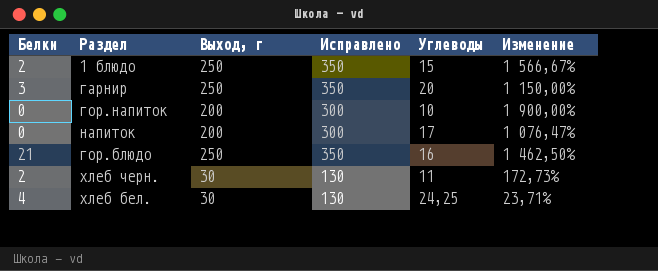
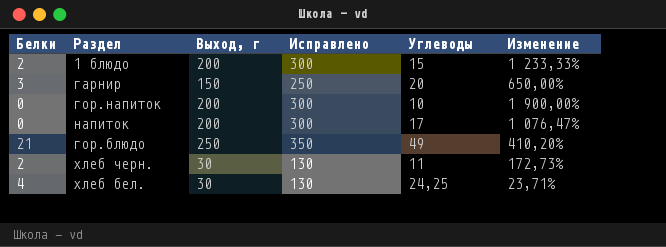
1 блюдо | Выход, г: 250 -> 200
1 блюдо | Исправлено: 350 -> 300
1 блюдо | Изменение: 1 566,67% -> 1 233,33%
гарнир | Выход, г: 250 -> 150
гарнир | Исправлено: 350 -> 250
гарнир | Изменение: 1 150,00% -> 650,00%
гор.блюдо | Углеводы: 16 -> 49
гор.блюдо | Изменение: 1 462,50% -> 410,20%

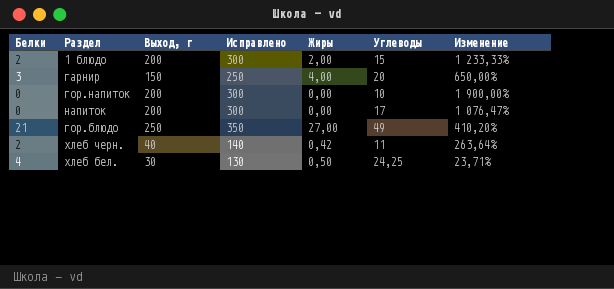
column Жиры | position: none -> 5
хлеб черн. | Выход, г: 30 -> 40
хлеб черн. | Исправлено: 130 -> 140
хлеб черн. | Изменение: 172,73% -> 263,64%

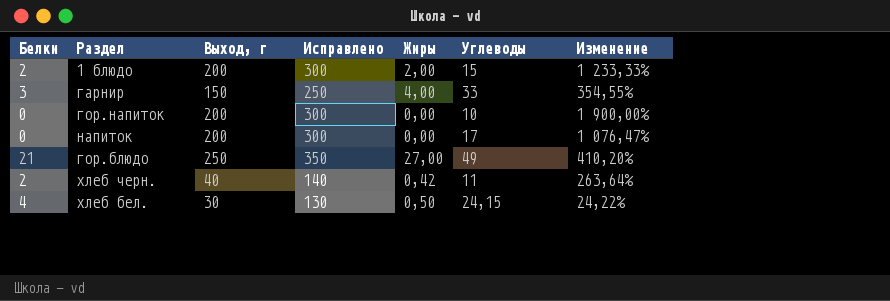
гарнир | Углеводы: 20 -> 33
гарнир | Изменение: 650,00% -> 354,55%
хлеб бел. | Углеводы: 24,25 -> 24,15
хлеб бел. | Изменение: 23,71% -> 24,22%

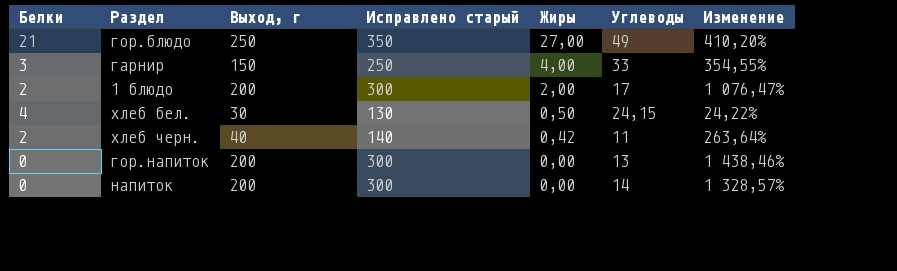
row order: none -> Жиры descending
column name: Исправлено -> Исправлено старый
1 блюдо | Углеводы: 15 -> 17
1 блюдо | Изменение: 1 233,33% -> 1 076,47%
гор.напиток | Углеводы: 10 -> 13
гор.напиток | Изменение: 1 900,00% -> 1 438,46%
напиток | Углеводы: 17 -> 14
напиток | Изменение: 1 076,47% -> 1 328,57%

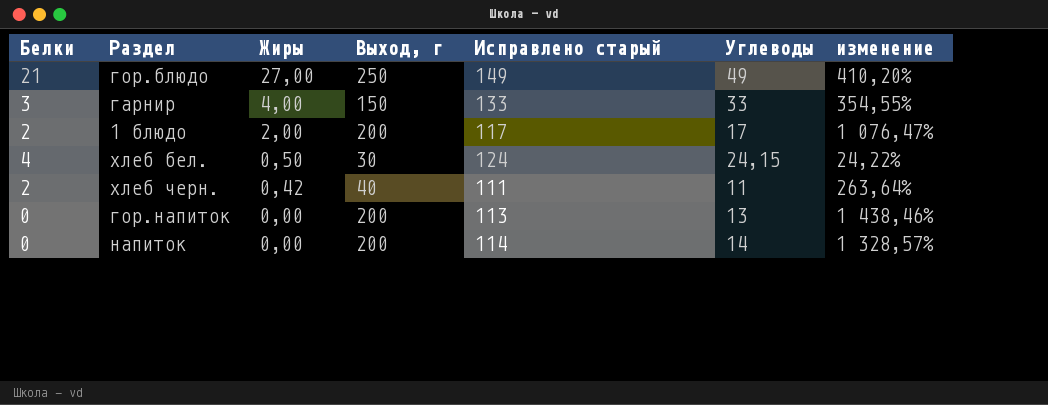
column Жиры | position: 5 -> 3
column Исправлено старый | formula: [Выход, г] + 100 -> [Углеводы] + 100
column name: Изменение -> изменение

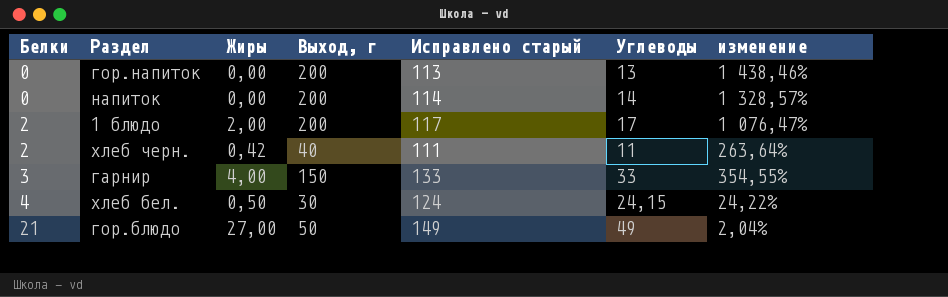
row order: Жиры descending -> Белки ascending
гор.блюдо | Выход, г: 250 -> 50
гор.блюдо | изменение: 410,20% -> 2,04%

